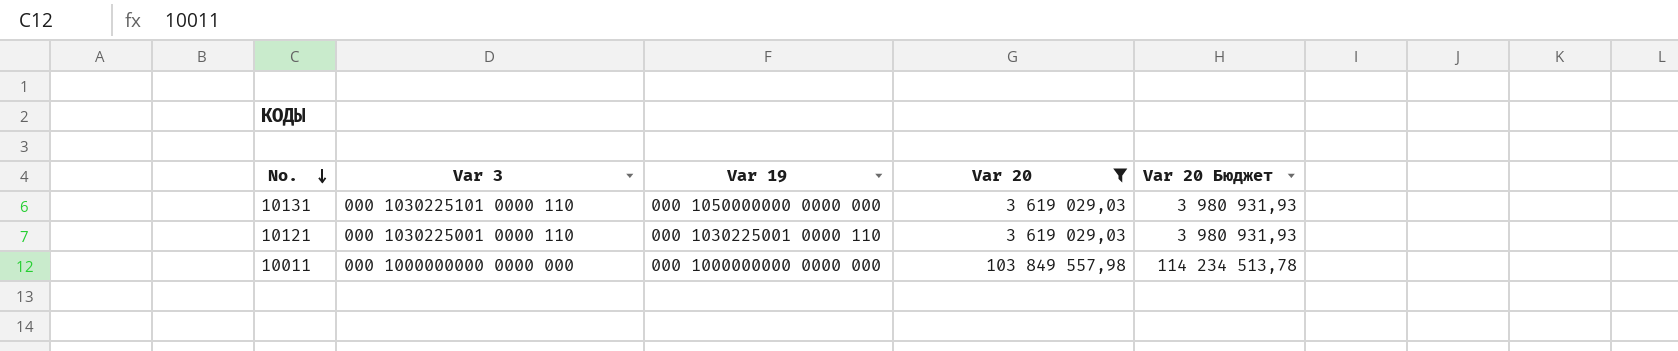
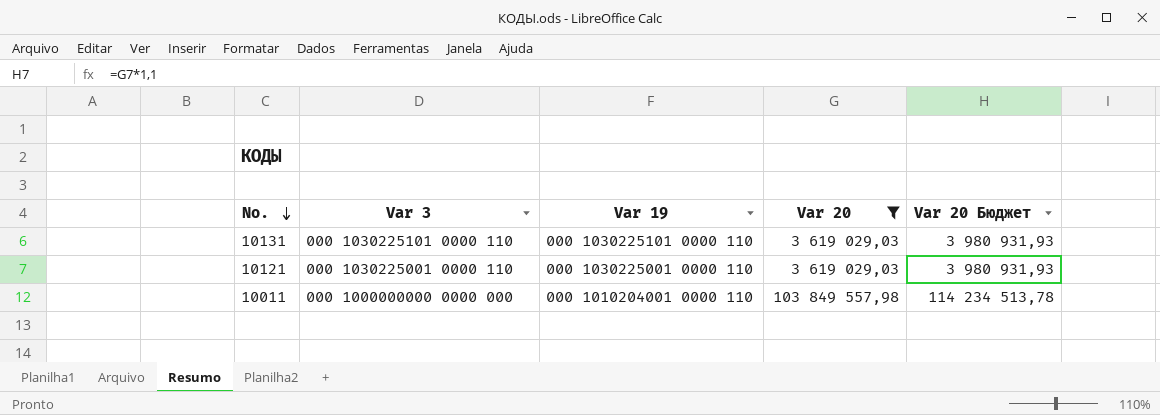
10131 | Var 19: 000 1050000000 0000 000 -> 000 1030225101 0000 110
10011 | Var 19: 000 1000000000 0000 000 -> 000 1010204001 0000 110

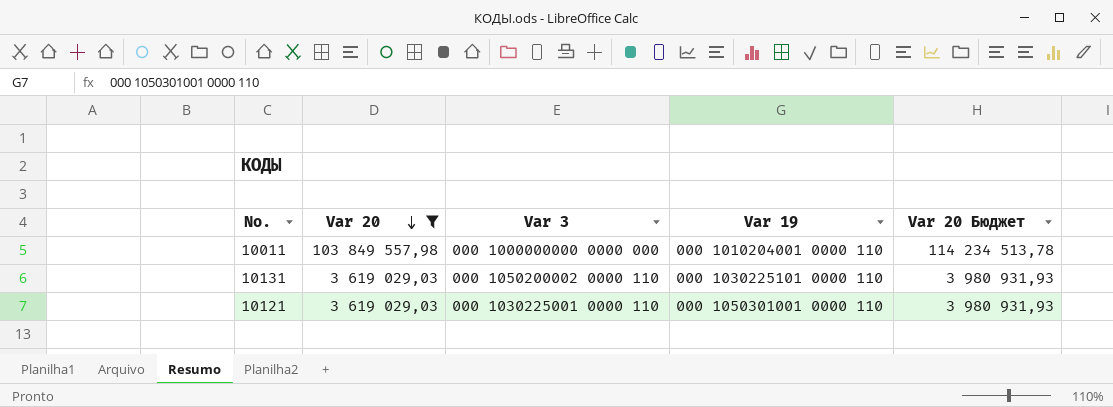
row order: No. descending -> Var 20 descending
column Var 20 | position: 4 -> 2
10131 | Var 3: 000 1030225101 0000 110 -> 000 1050200002 0000 110
10121 | Var 19: 000 1030225001 0000 110 -> 000 1050301001 0000 110

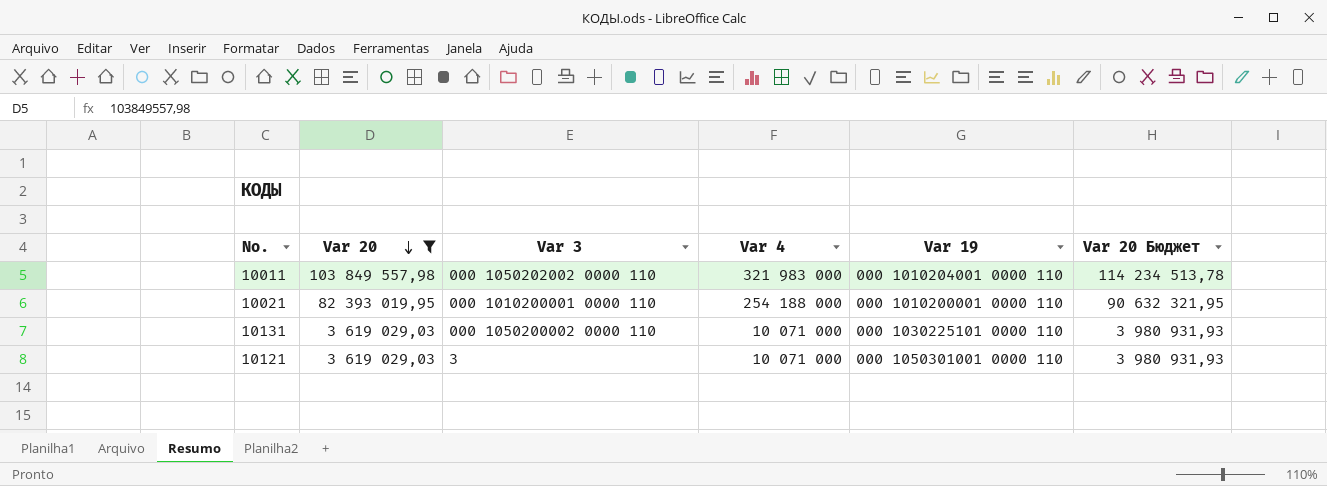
column Var 4 | position: none -> 4
10011 | Var 3: 000 1000000000 0000 000 -> 000 1050202002 0000 110
row 10021: none -> 82 393 019,95 | 000 1010200001 0000 110 | 254 188 000 | 000 1010200001 0000 110 | 90 632 321,95
10121 | Var 3: 000 1030225001 0000 110 -> 3

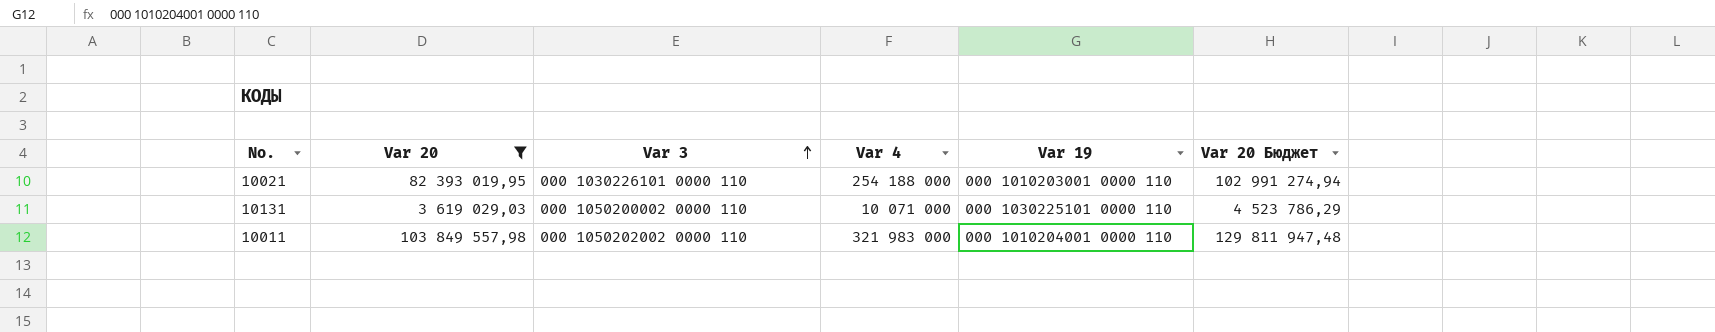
row order: Var 20 descending -> Var 3 ascending
column Var 20 Бюджет | formula: [Var 20] * 1,1 -> [Var 20] * 1,25
row 10121: 3 619 029,03 | 3 | 10 071 000 | 000 1050301001 0000 110 | 3 980 931,93 -> none
10021 | Var 3: 000 1010200001 0000 110 -> 000 1030226101 0000 110
10021 | Var 19: 000 1010200001 0000 110 -> 000 1010203001 0000 110

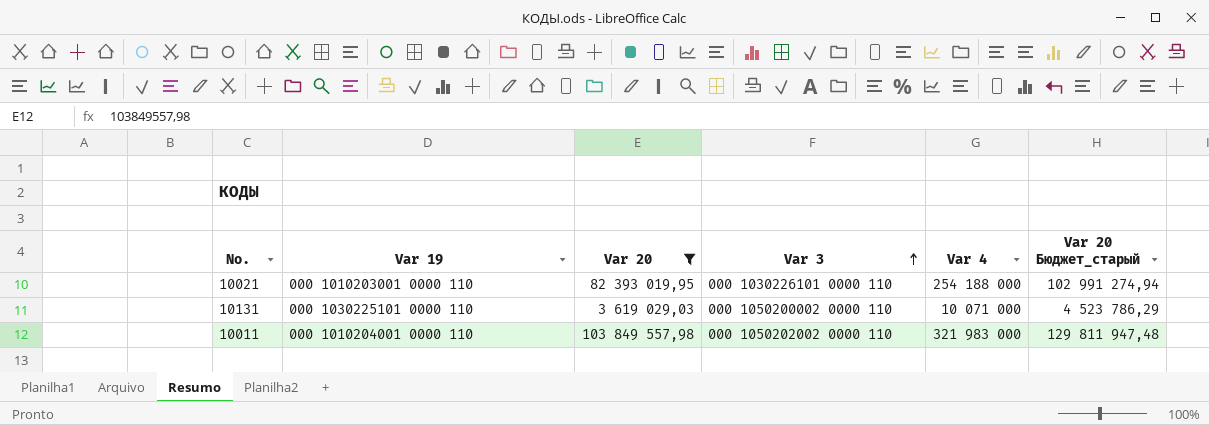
column Var 19 | position: 5 -> 2
column name: Var 20 Бюджет -> Var 20 Бюджет_старый

